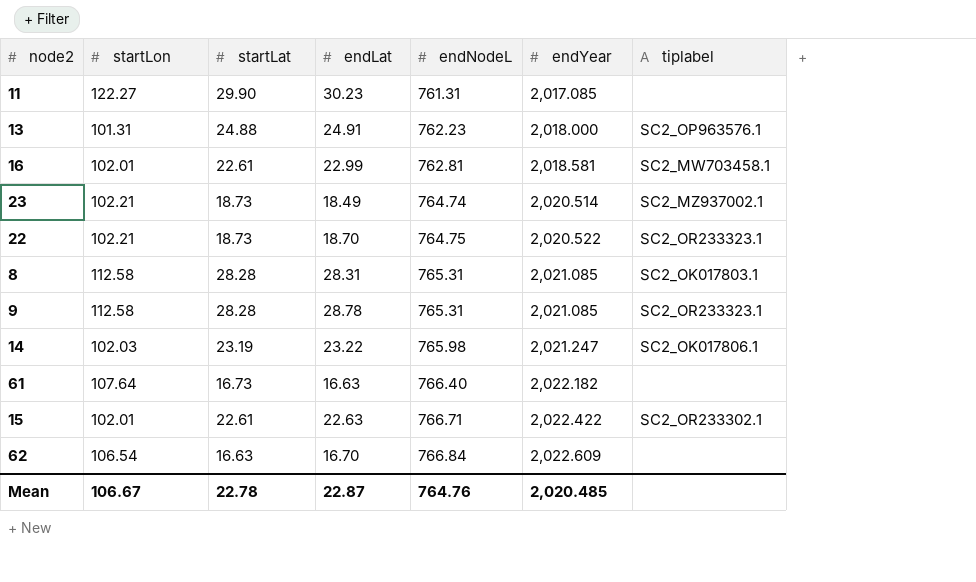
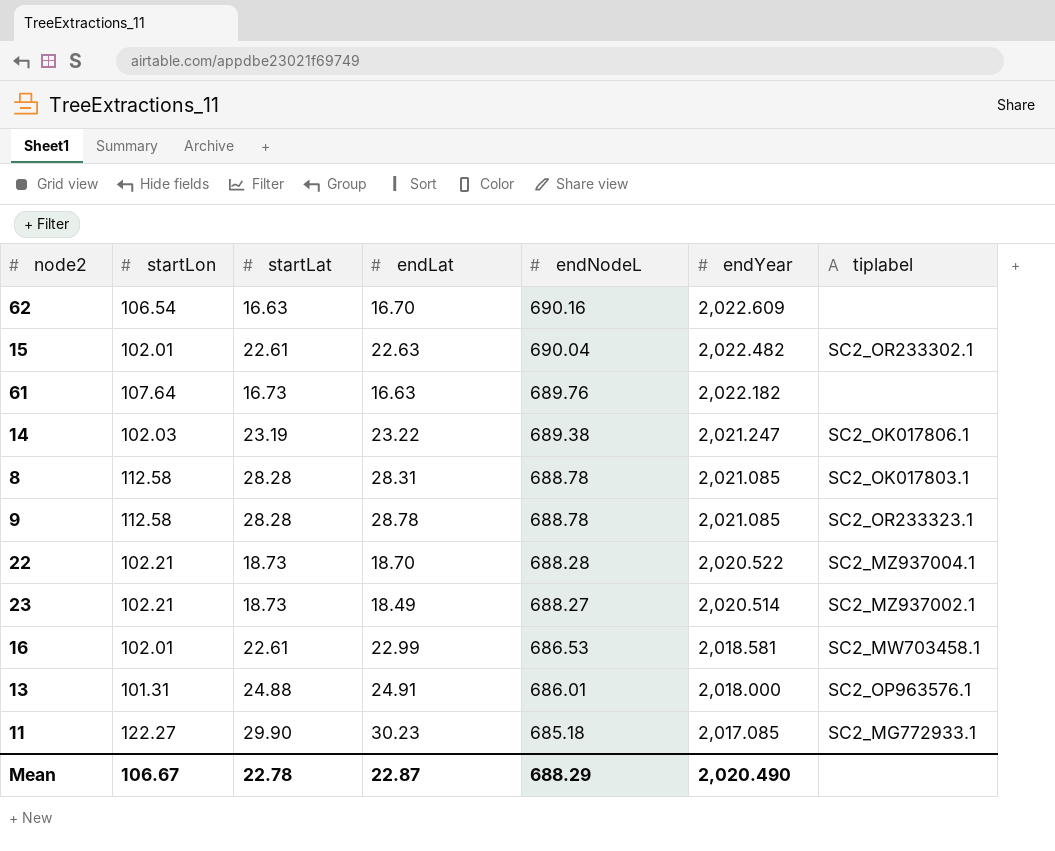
row order: endNodeL ascending -> endNodeL descending
62 | endNodeL: 766.84 -> 690.16
15 | endNodeL: 766.71 -> 690.04
15 | endYear: 2,022.422 -> 2,022.482
61 | endNodeL: 766.40 -> 689.76
14 | endNodeL: 765.98 -> 689.38
8 | endNodeL: 765.31 -> 688.78
9 | endNodeL: 765.31 -> 688.78
22 | endNodeL: 764.75 -> 688.28
22 | tiplabel: SC2_OR233323.1 -> SC2_MZ937004.1
23 | endNodeL: 764.74 -> 688.27
16 | endNodeL: 762.81 -> 686.53
13 | endNodeL: 762.23 -> 686.01
11 | endNodeL: 761.31 -> 685.18
11 | tiplabel: none -> SC2_MG772933.1
Mean | endNodeL: 764.76 -> 688.29
Mean | endYear: 2,020.485 -> 2,020.490

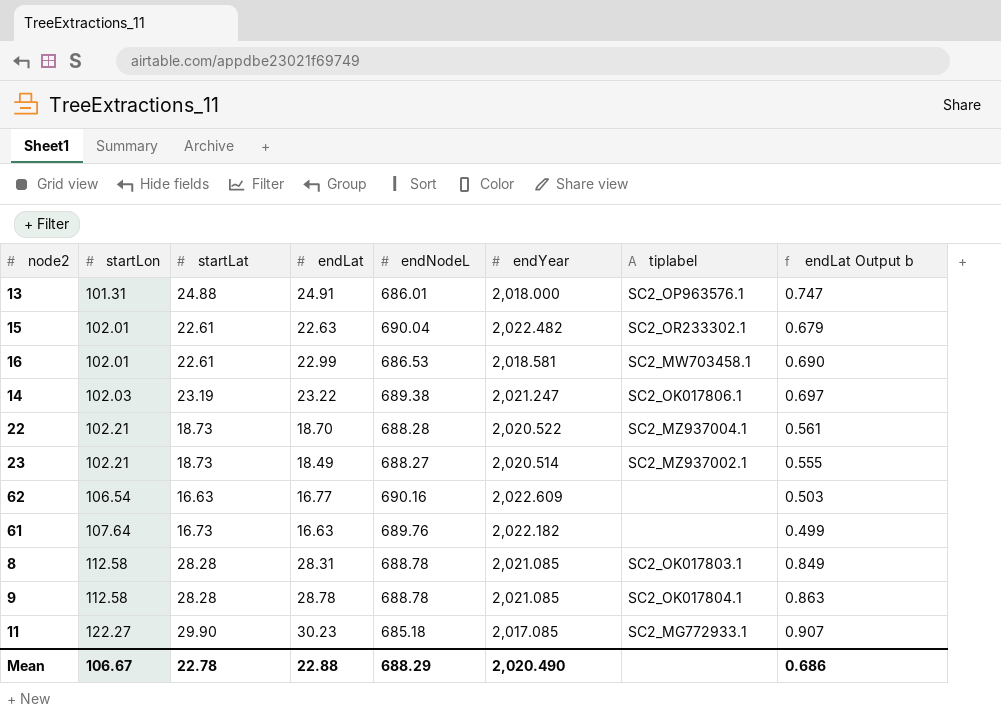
row order: endNodeL descending -> startLon ascending
column endLat Output b | formula: none -> [endLat] * 0.03
62 | endLat: 16.70 -> 16.77
9 | tiplabel: SC2_OR233323.1 -> SC2_OK017804.1
Mean | endLat: 22.87 -> 22.88

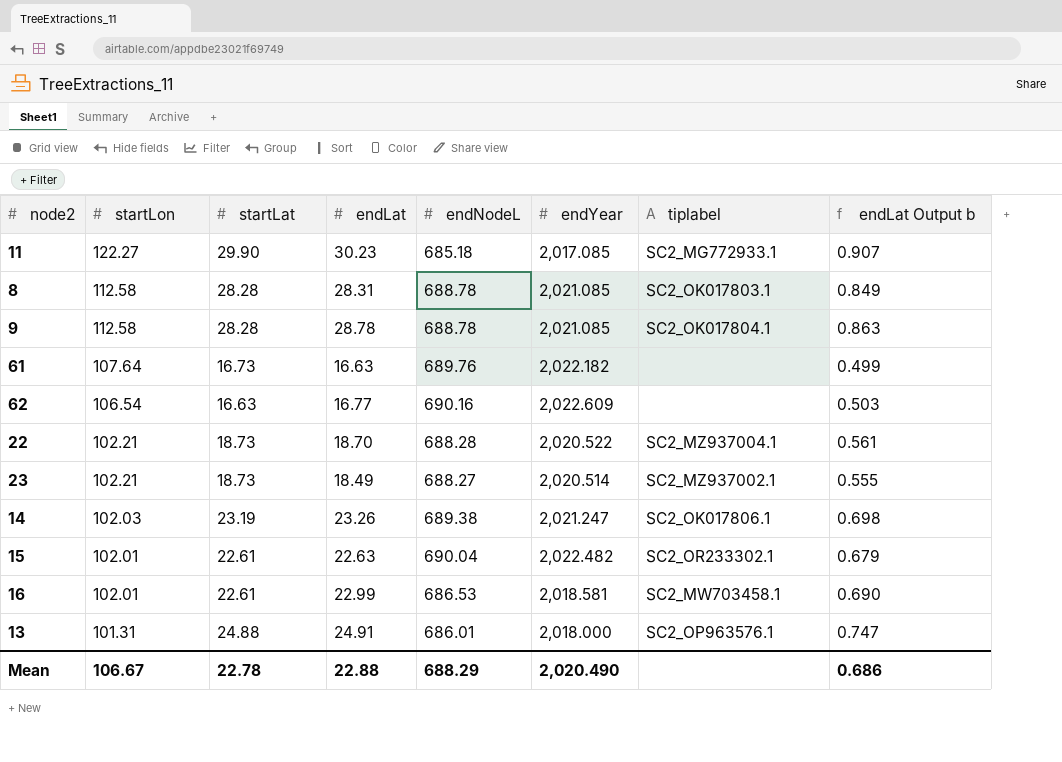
row order: startLon ascending -> startLon descending
14 | endLat: 23.22 -> 23.26
14 | endLat Output b: 0.697 -> 0.698

